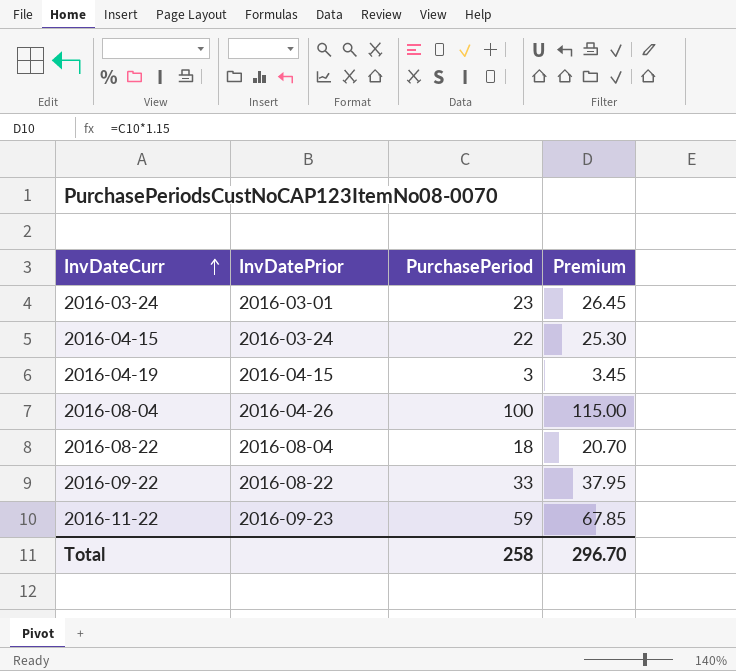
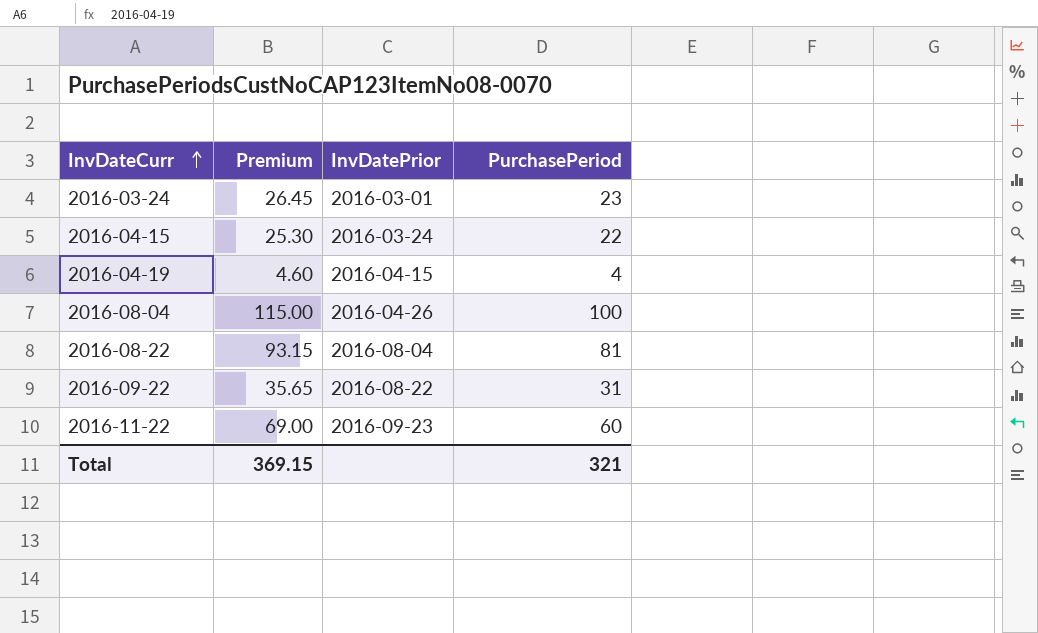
column Premium | position: 4 -> 2
2016-04-19 | Premium: 3.45 -> 4.60
2016-04-19 | PurchasePeriod: 3 -> 4
2016-08-22 | Premium: 20.70 -> 93.15
2016-08-22 | PurchasePeriod: 18 -> 81
2016-09-22 | Premium: 37.95 -> 35.65
2016-09-22 | PurchasePeriod: 33 -> 31
2016-11-22 | Premium: 67.85 -> 69.00
2016-11-22 | PurchasePeriod: 59 -> 60
Total | Premium: 296.70 -> 369.15
Total | PurchasePeriod: 258 -> 321

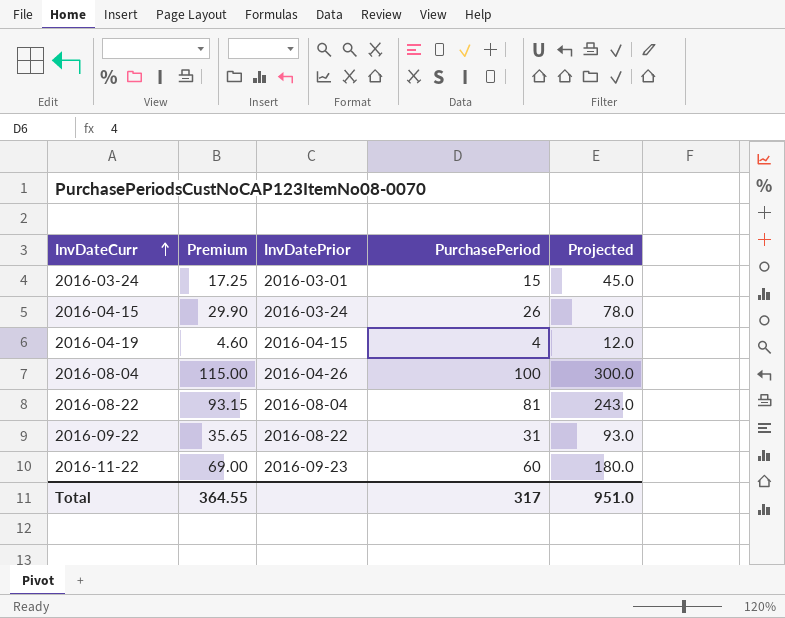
column Projected | formula: none -> [PurchasePeriod] * 3
2016-03-24 | Premium: 26.45 -> 17.25
2016-03-24 | PurchasePeriod: 23 -> 15
2016-04-15 | Premium: 25.30 -> 29.90
2016-04-15 | PurchasePeriod: 22 -> 26
Total | Premium: 369.15 -> 364.55
Total | PurchasePeriod: 321 -> 317

